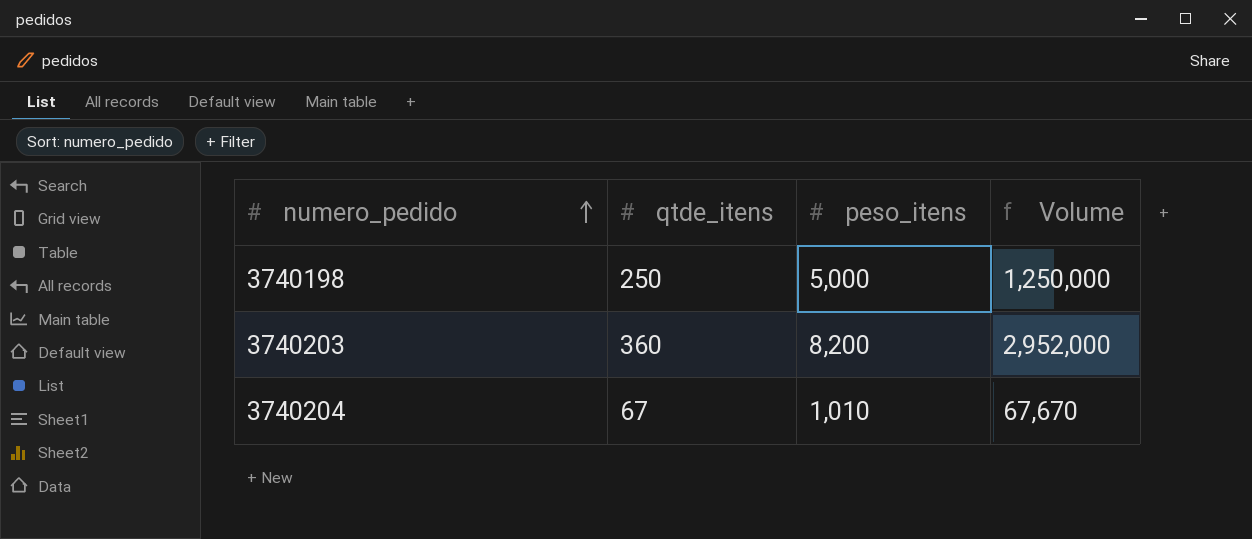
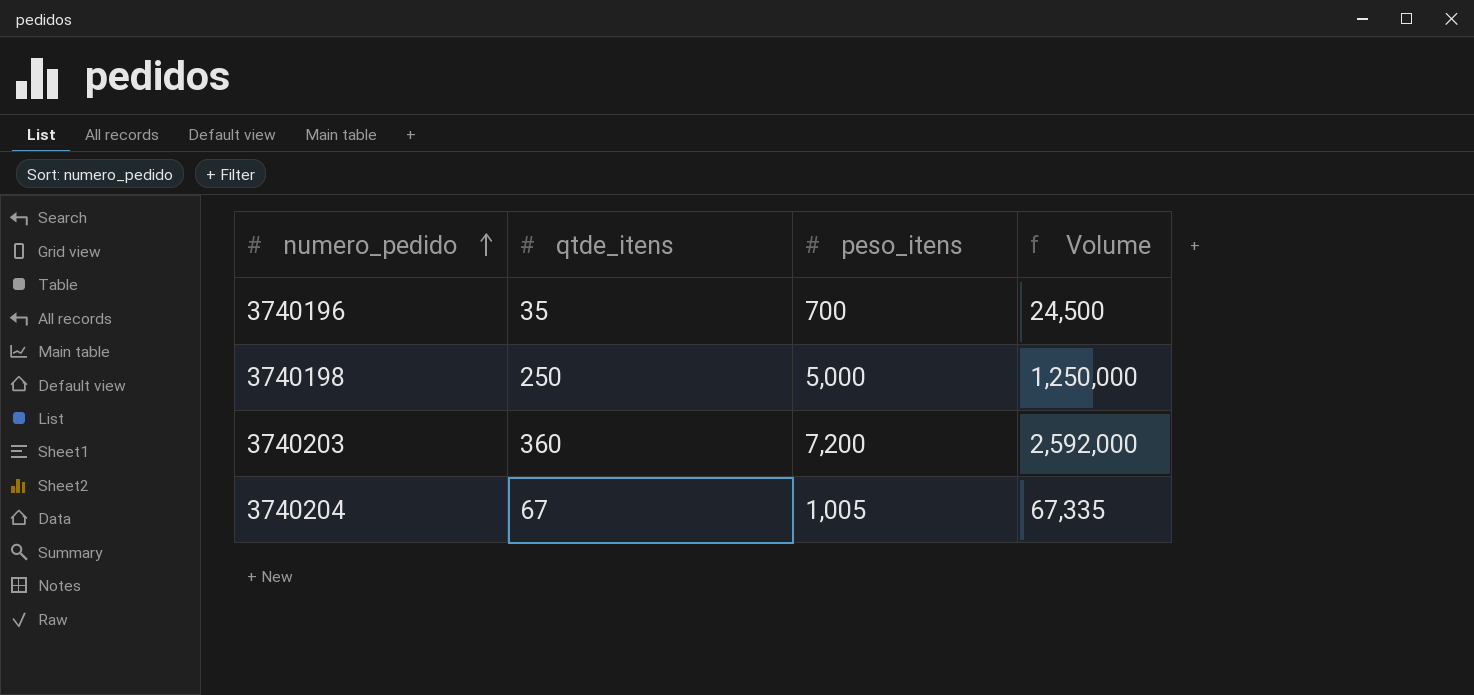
row 3740196: none -> 35 | 700 | 24,500
3740203 | peso_itens: 8,200 -> 7,200
3740203 | Volume: 2,952,000 -> 2,592,000
3740204 | peso_itens: 1,010 -> 1,005
3740204 | Volume: 67,670 -> 67,335

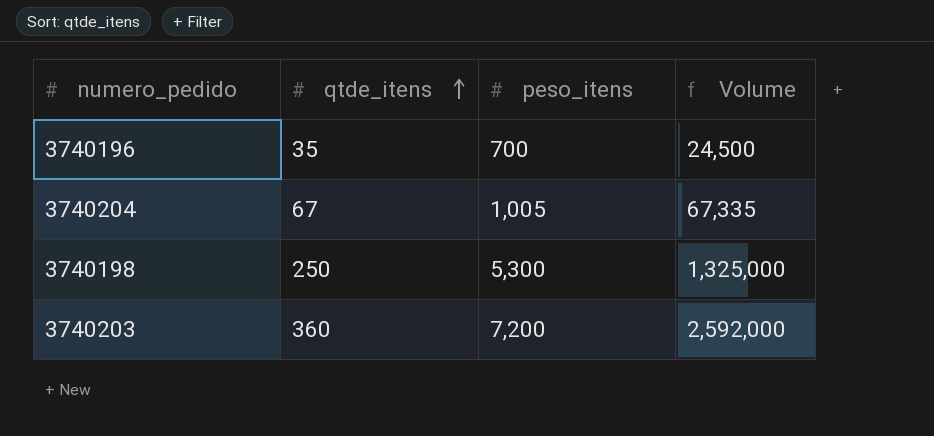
row order: numero_pedido ascending -> qtde_itens ascending
3740198 | peso_itens: 5,000 -> 5,300
3740198 | Volume: 1,250,000 -> 1,325,000

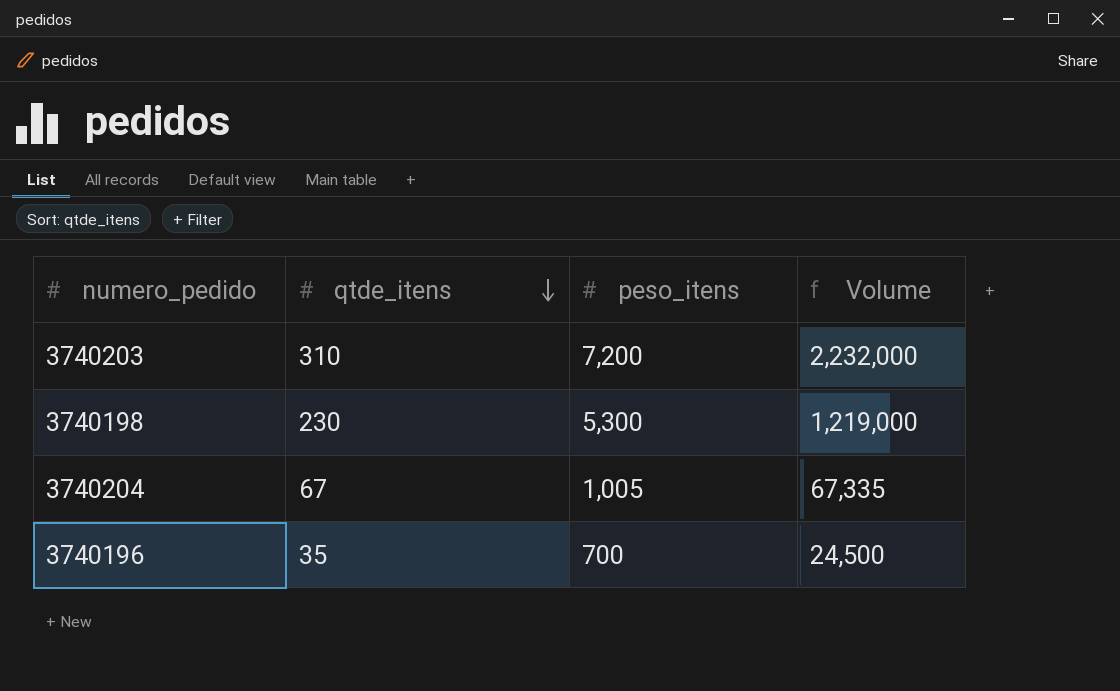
row order: qtde_itens ascending -> qtde_itens descending
3740203 | qtde_itens: 360 -> 310
3740203 | Volume: 2,592,000 -> 2,232,000
3740198 | qtde_itens: 250 -> 230
3740198 | Volume: 1,325,000 -> 1,219,000

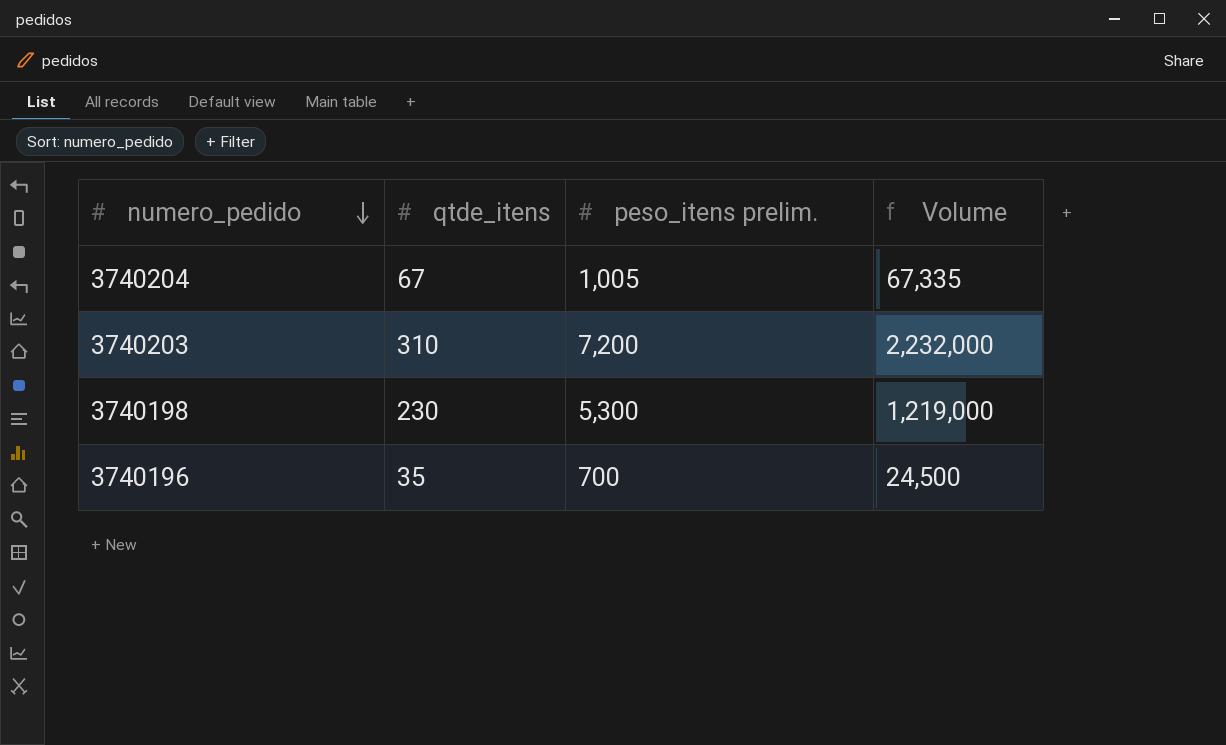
row order: qtde_itens descending -> numero_pedido descending
column name: peso_itens -> peso_itens prelim.

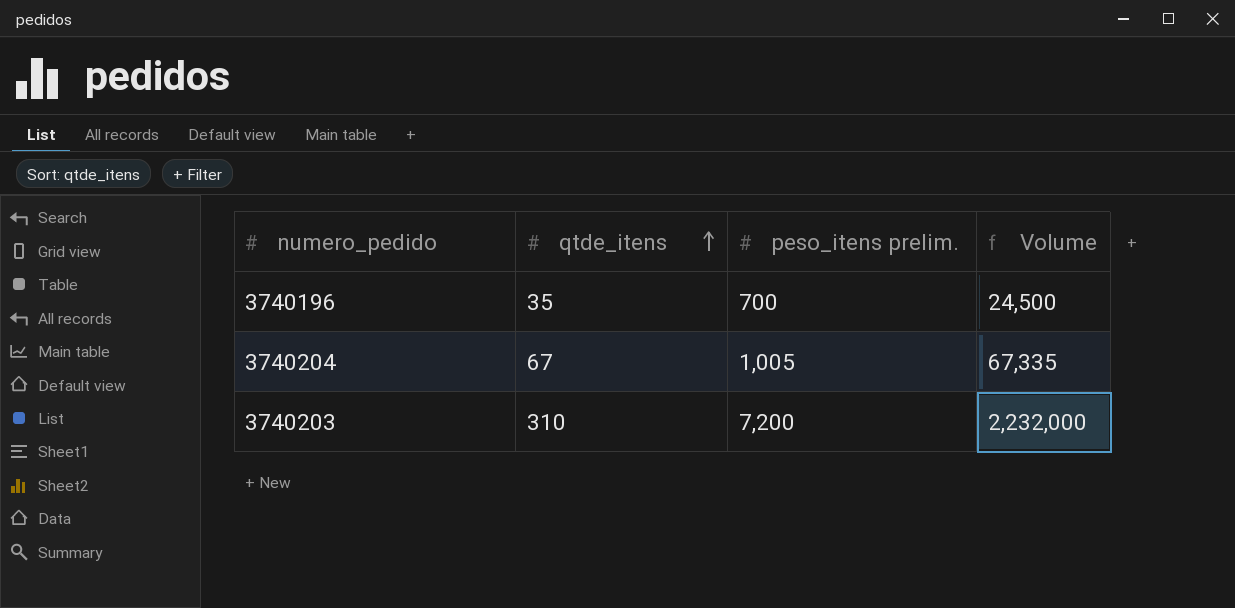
row order: numero_pedido descending -> qtde_itens ascending
row 3740198: 230 | 5,300 | 1,219,000 -> none

